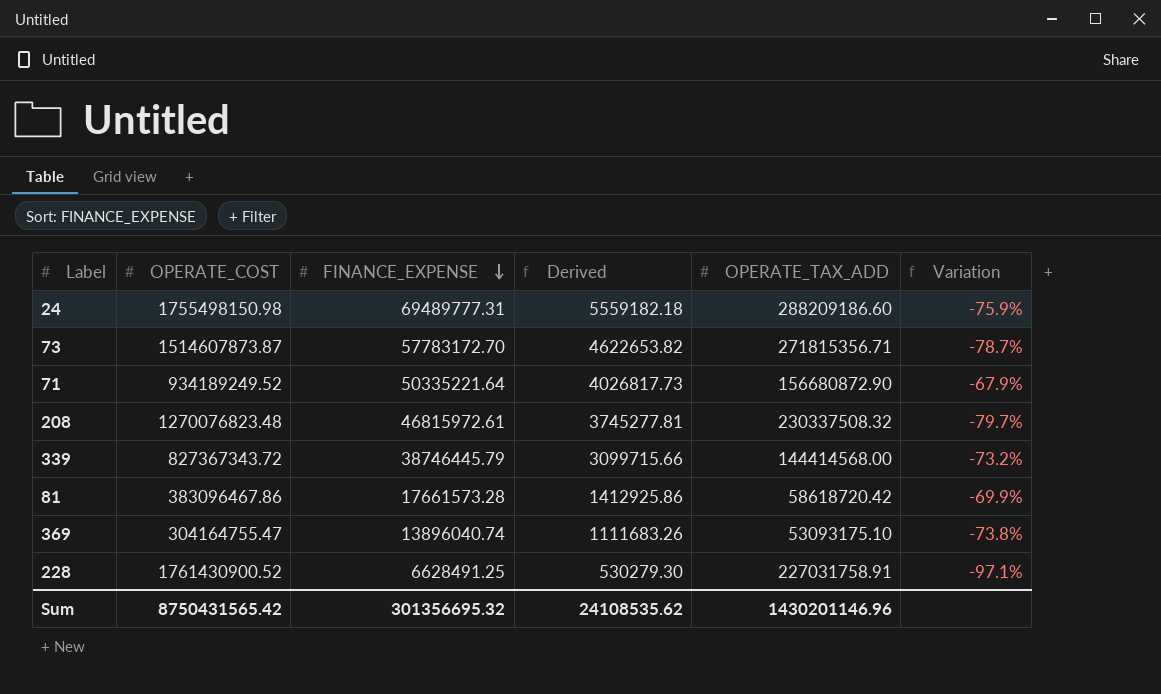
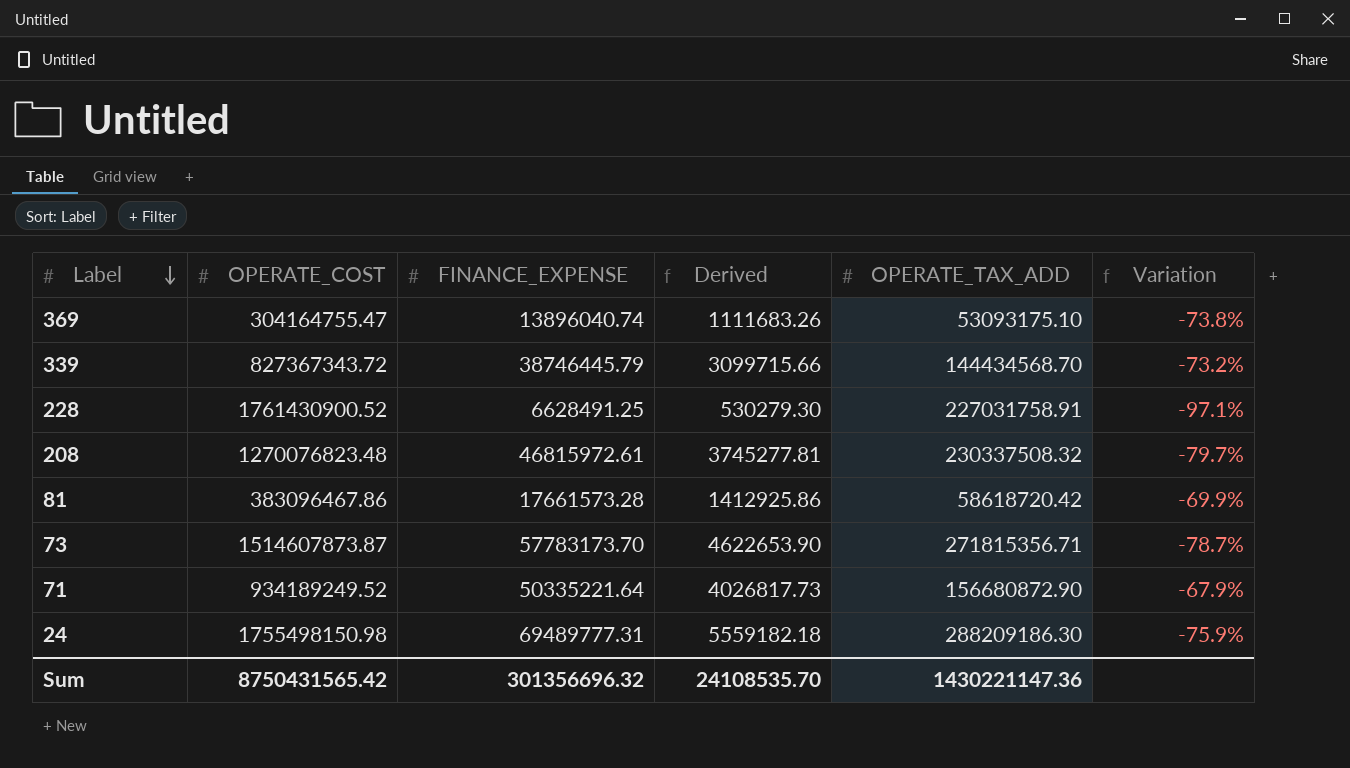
row order: FINANCE_EXPENSE descending -> Label descending
339 | OPERATE_TAX_ADD: 144414568.00 -> 144434568.70
73 | FINANCE_EXPENSE: 57783172.70 -> 57783173.70
73 | Derived: 4622653.82 -> 4622653.90
24 | OPERATE_TAX_ADD: 288209186.60 -> 288209186.30
Sum | FINANCE_EXPENSE: 301356695.32 -> 301356696.32
Sum | Derived: 24108535.62 -> 24108535.70
Sum | OPERATE_TAX_ADD: 1430201146.96 -> 1430221147.36

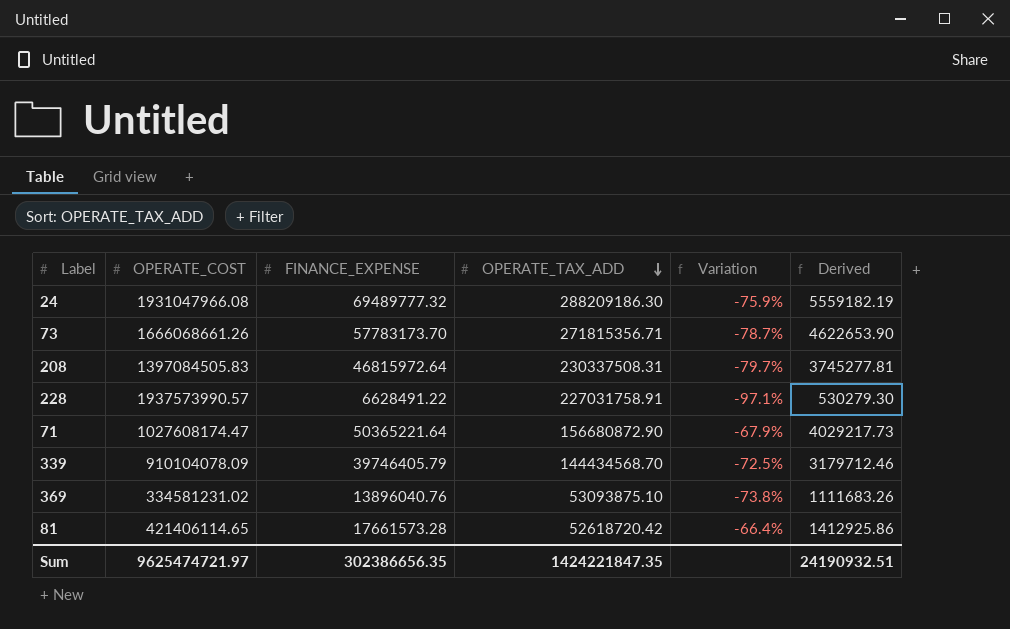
row order: Label descending -> OPERATE_TAX_ADD descending
column Derived | position: 4 -> 6
24 | OPERATE_COST: 1755498150.98 -> 1931047966.08
24 | FINANCE_EXPENSE: 69489777.31 -> 69489777.32
24 | Derived: 5559182.18 -> 5559182.19
73 | OPERATE_COST: 1514607873.87 -> 1666068661.26
208 | OPERATE_COST: 1270076823.48 -> 1397084505.83
208 | FINANCE_EXPENSE: 46815972.61 -> 46815972.64
208 | OPERATE_TAX_ADD: 230337508.32 -> 230337508.31
228 | OPERATE_COST: 1761430900.52 -> 1937573990.57
228 | FINANCE_EXPENSE: 6628491.25 -> 6628491.22
71 | OPERATE_COST: 934189249.52 -> 1027608174.47
71 | FINANCE_EXPENSE: 50335221.64 -> 50365221.64
71 | Derived: 4026817.73 -> 4029217.73
339 | OPERATE_COST: 827367343.72 -> 910104078.09
339 | FINANCE_EXPENSE: 38746445.79 -> 39746405.79
339 | Variation: -73.2% -> -72.5%
339 | Derived: 3099715.66 -> 3179712.46
369 | OPERATE_COST: 304164755.47 -> 334581231.02
369 | FINANCE_EXPENSE: 13896040.74 -> 13896040.76
369 | OPERATE_TAX_ADD: 53093175.10 -> 53093875.10
81 | OPERATE_COST: 383096467.86 -> 421406114.65
81 | OPERATE_TAX_ADD: 58618720.42 -> 52618720.42
81 | Variation: -69.9% -> -66.4%
Sum | OPERATE_COST: 8750431565.42 -> 9625474721.97
Sum | FINANCE_EXPENSE: 301356696.32 -> 302386656.35
Sum | OPERATE_TAX_ADD: 1430221147.36 -> 1424221847.35
Sum | Derived: 24108535.70 -> 24190932.51

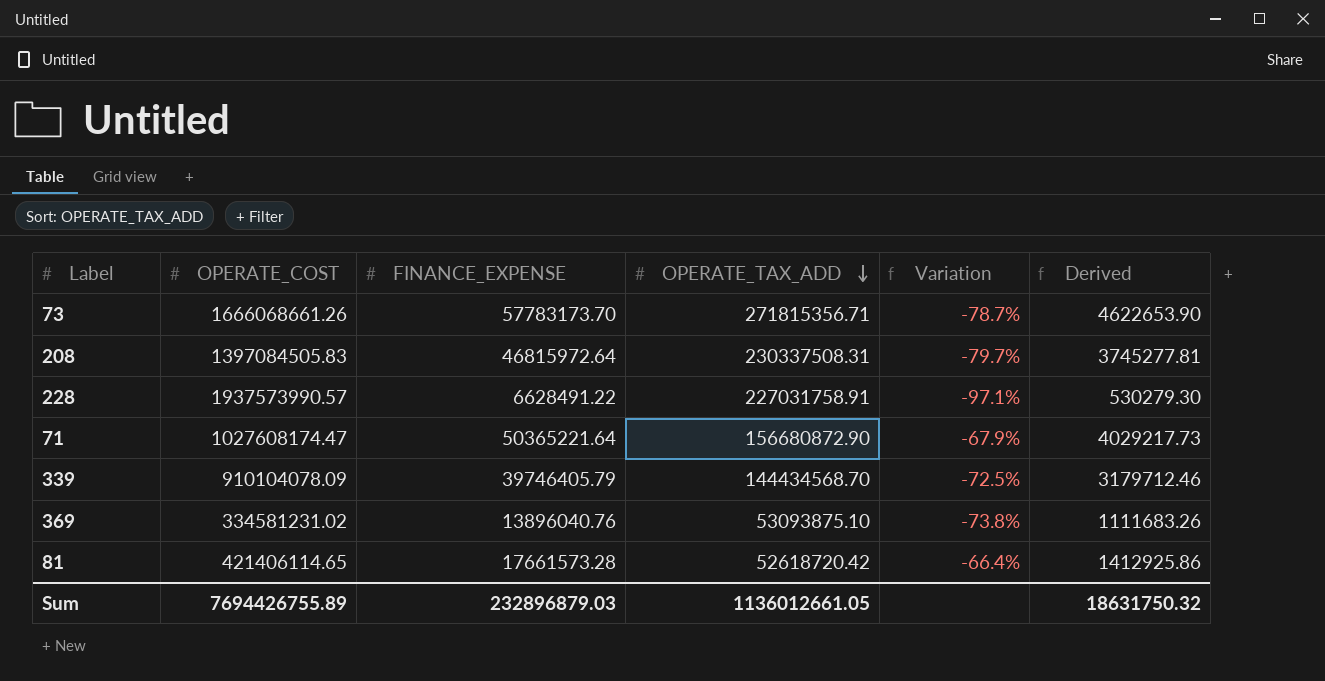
row 24: 1931047966.08 | 69489777.32 | 288209186.30 | -75.9% | 5559182.19 -> none
Sum | OPERATE_COST: 9625474721.97 -> 7694426755.89
Sum | FINANCE_EXPENSE: 302386656.35 -> 232896879.03
Sum | OPERATE_TAX_ADD: 1424221847.35 -> 1136012661.05
Sum | Derived: 24190932.51 -> 18631750.32

